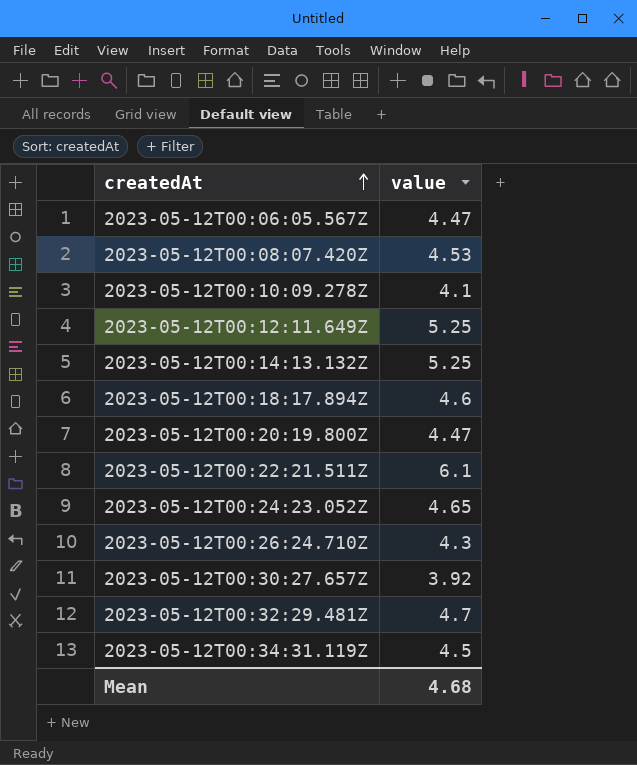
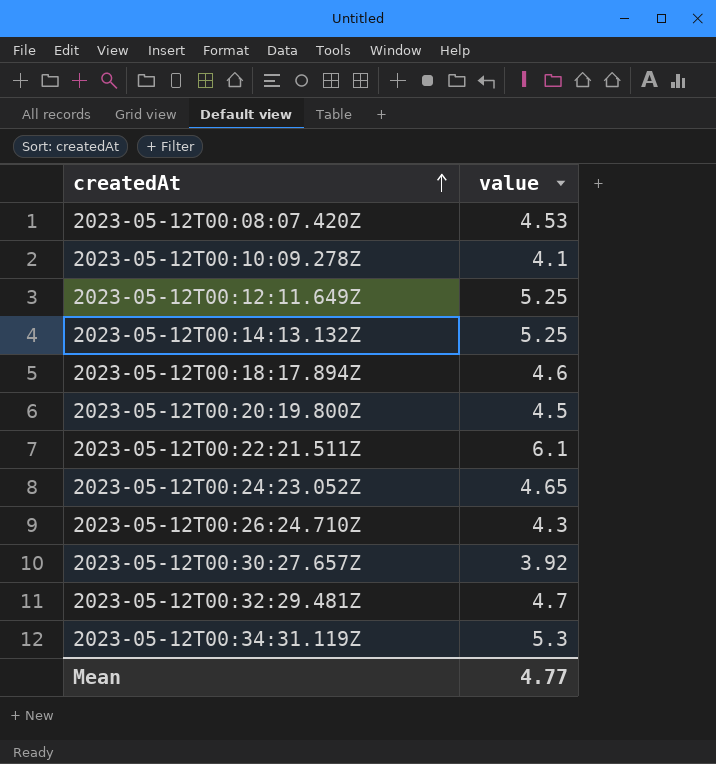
row 2023-05-12T00:06:05.567Z: 4.47 -> none
2023-05-12T00:20:19.800Z | value: 4.47 -> 4.5
2023-05-12T00:34:31.119Z | value: 4.5 -> 5.3
Mean | value: 4.68 -> 4.77

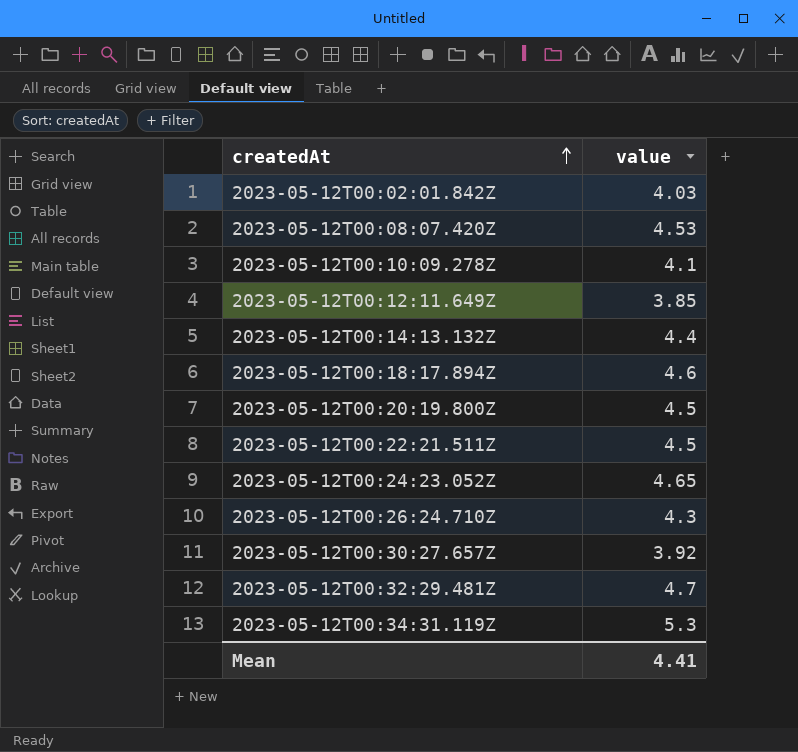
row 2023-05-12T00:02:01.842Z: none -> 4.03
2023-05-12T00:12:11.649Z | value: 5.25 -> 3.85
2023-05-12T00:14:13.132Z | value: 5.25 -> 4.4
2023-05-12T00:22:21.511Z | value: 6.1 -> 4.5
Mean | value: 4.77 -> 4.41

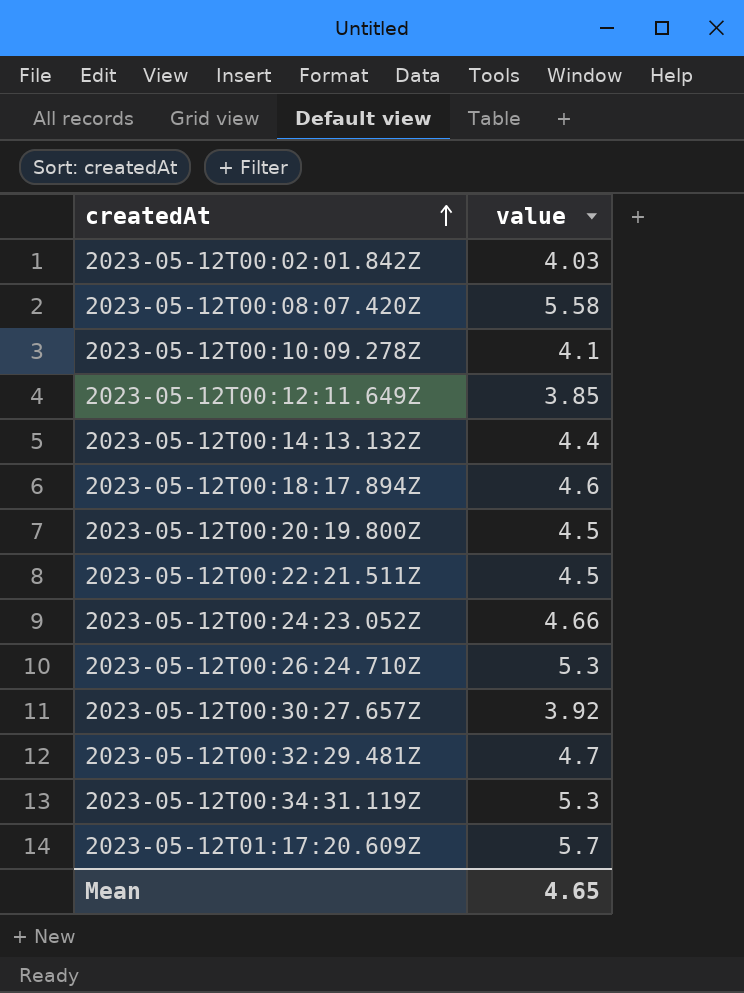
2023-05-12T00:08:07.420Z | value: 4.53 -> 5.58
2023-05-12T00:24:23.052Z | value: 4.65 -> 4.66
2023-05-12T00:26:24.710Z | value: 4.3 -> 5.3
row 2023-05-12T01:17:20.609Z: none -> 5.7
Mean | value: 4.41 -> 4.65

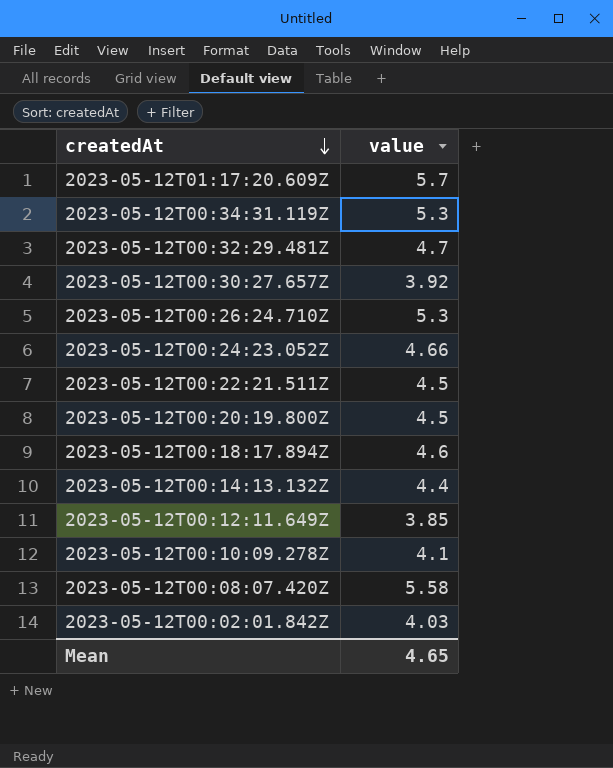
row order: createdAt ascending -> createdAt descending

